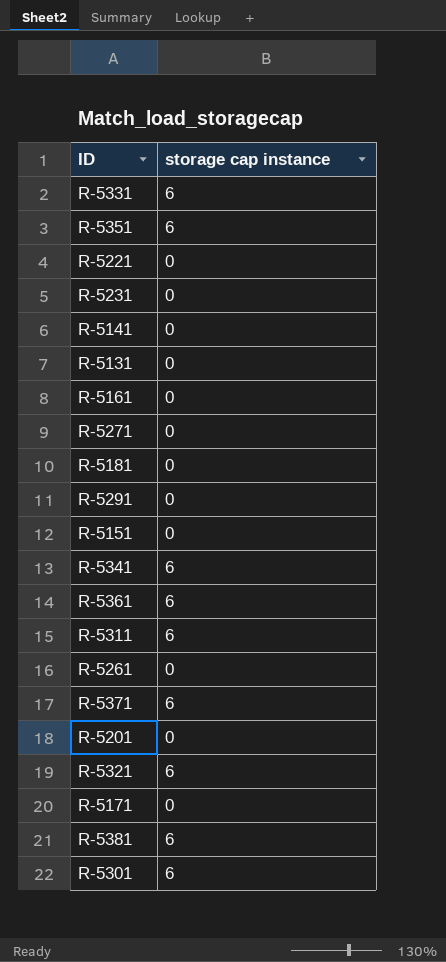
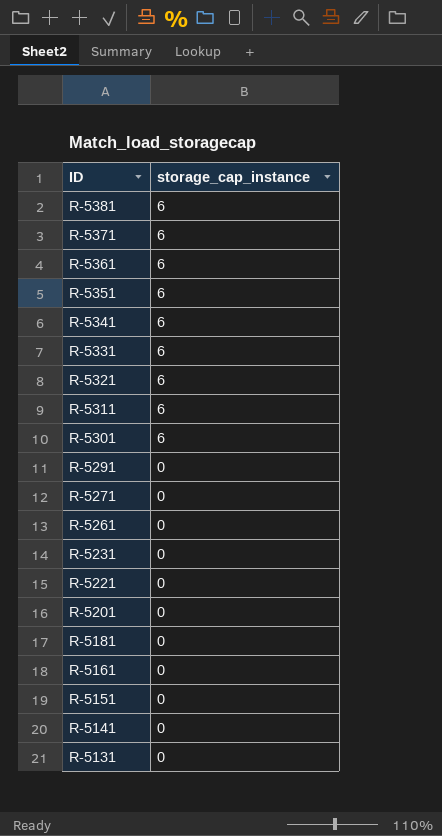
row order: none -> ID descending
column name: storage cap instance -> storage_cap_instance
row R-5171: 0 -> none

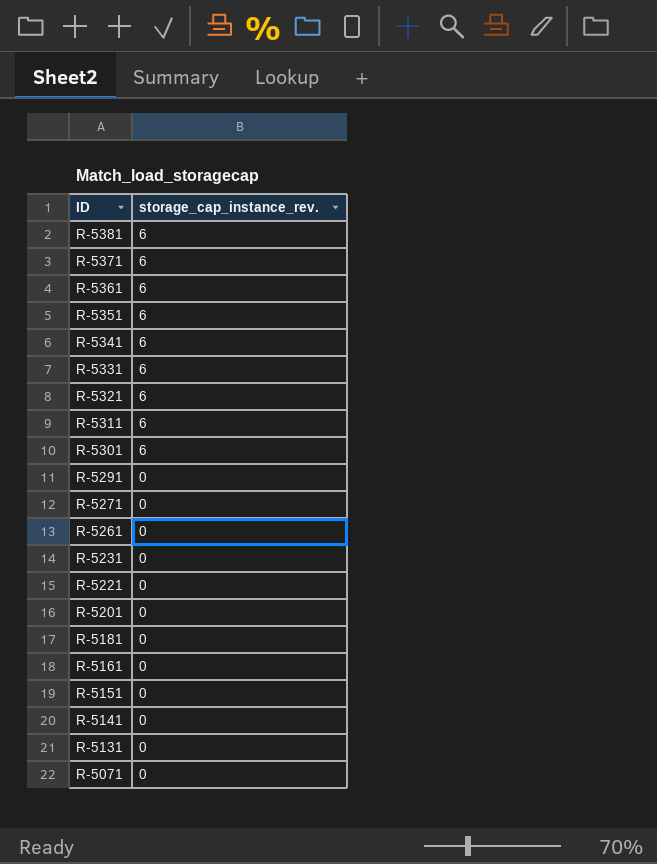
column name: storage_cap_instance -> storage_cap_instance_rev.
row R-5071: none -> 0

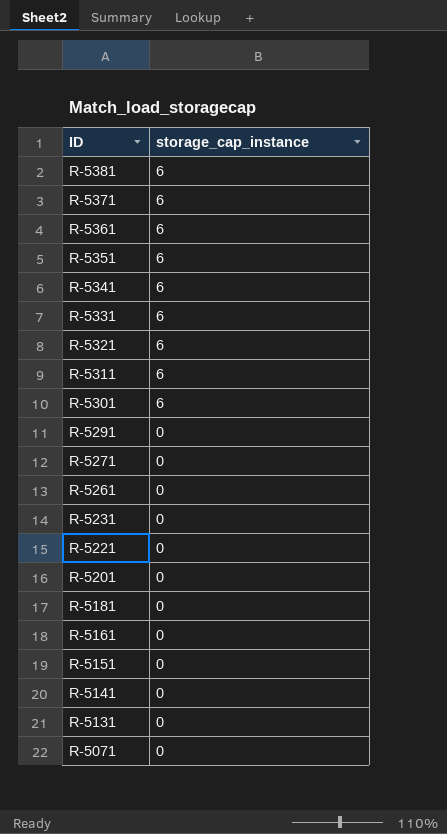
column name: storage_cap_instance_rev. -> storage_cap_instance

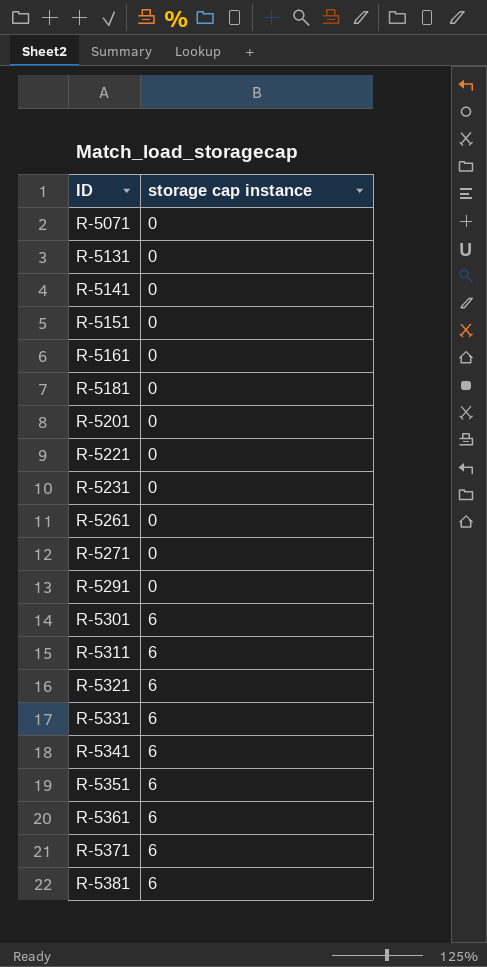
row order: ID descending -> ID ascending
column name: storage_cap_instance -> storage cap instance

